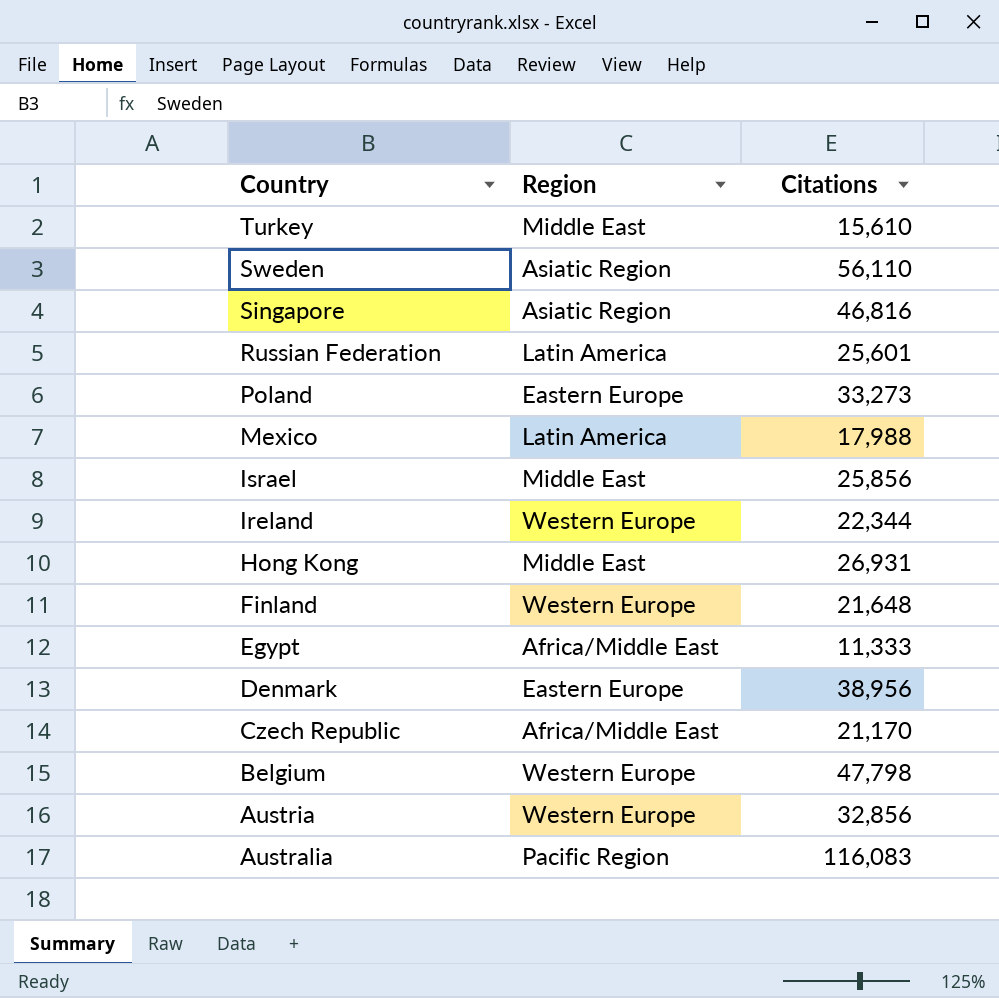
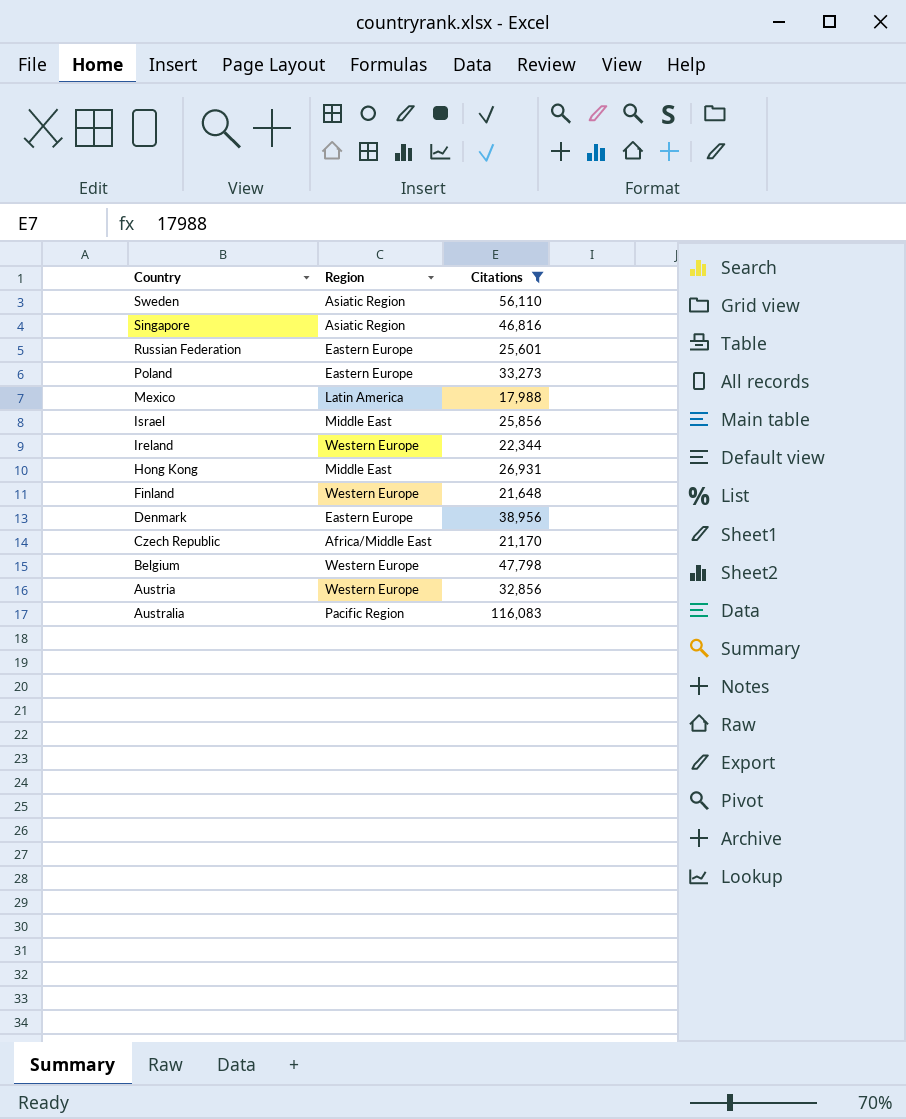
filter: none -> Citations >= 17,988
Russian Federation | Region: Latin America -> Eastern Europe

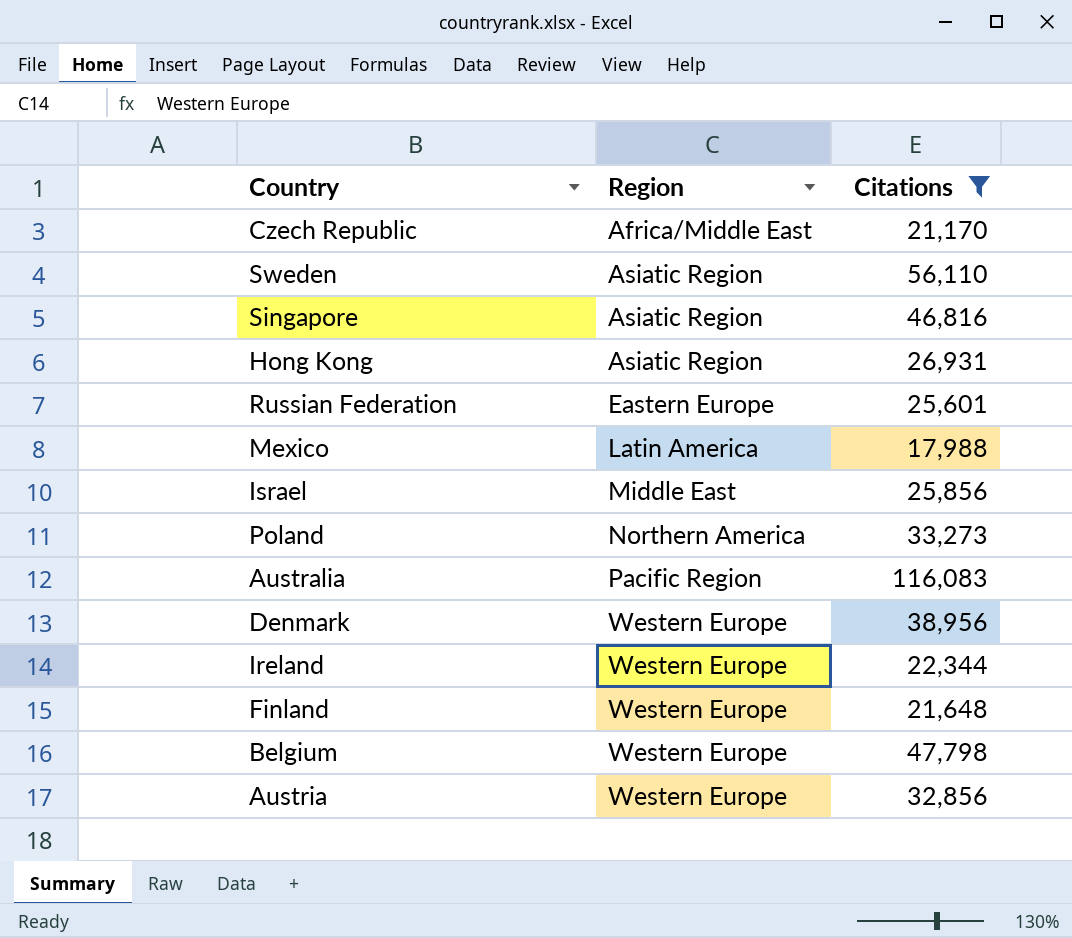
row order: Country descending -> Region ascending
Hong Kong | Region: Middle East -> Asiatic Region
Poland | Region: Eastern Europe -> Northern America
Denmark | Region: Eastern Europe -> Western Europe

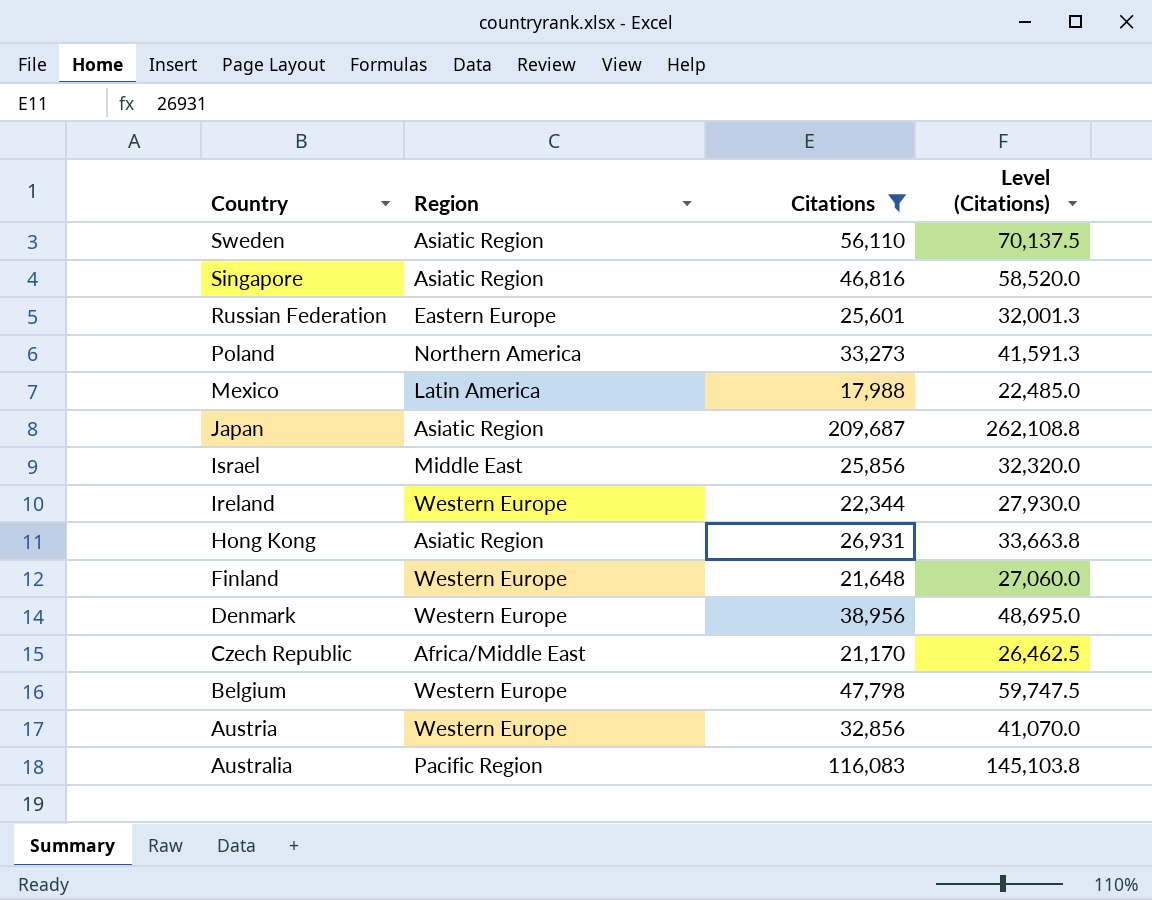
row order: Region ascending -> Country descending
column Level (Citations) | formula: none -> [Citations] * 1.25
row Japan: none -> Asiatic Region | 209,687 | 262,108.8

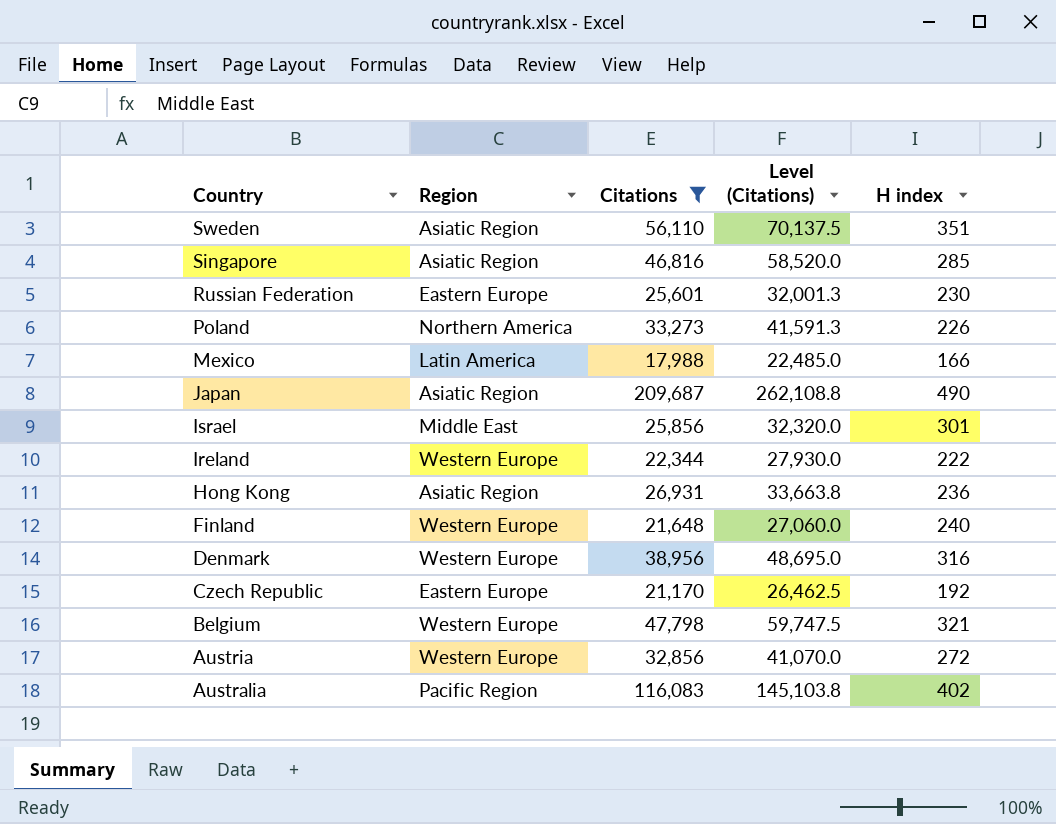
column H index | position: none -> 5
Czech Republic | Region: Africa/Middle East -> Eastern Europe

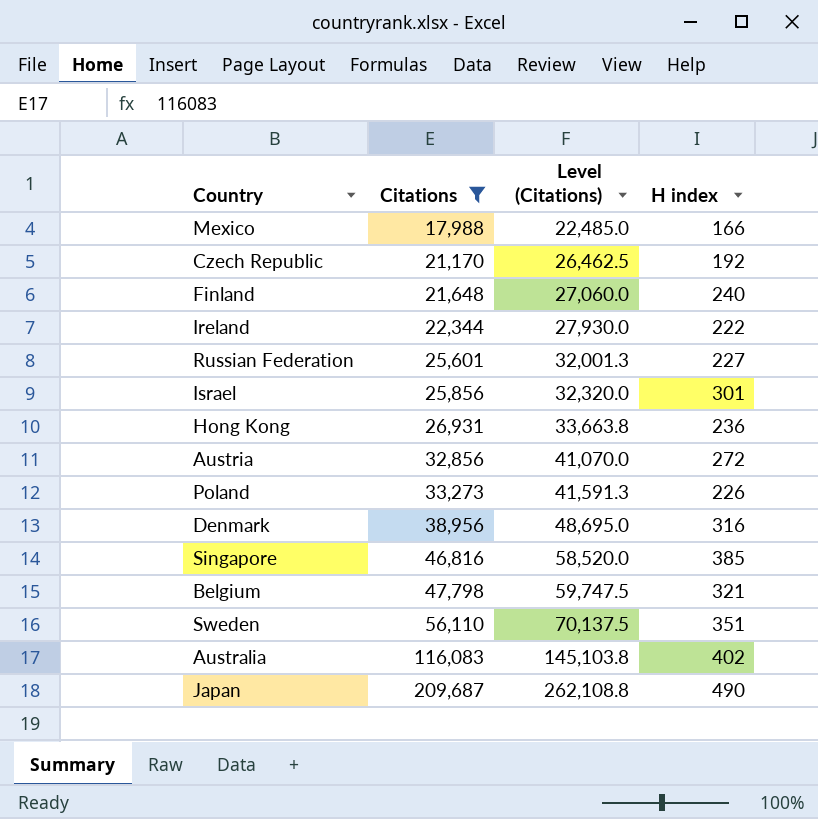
row order: Country descending -> Citations ascending
column Region | position: 2 -> none
Russian Federation | H index: 230 -> 227
Singapore | H index: 285 -> 385

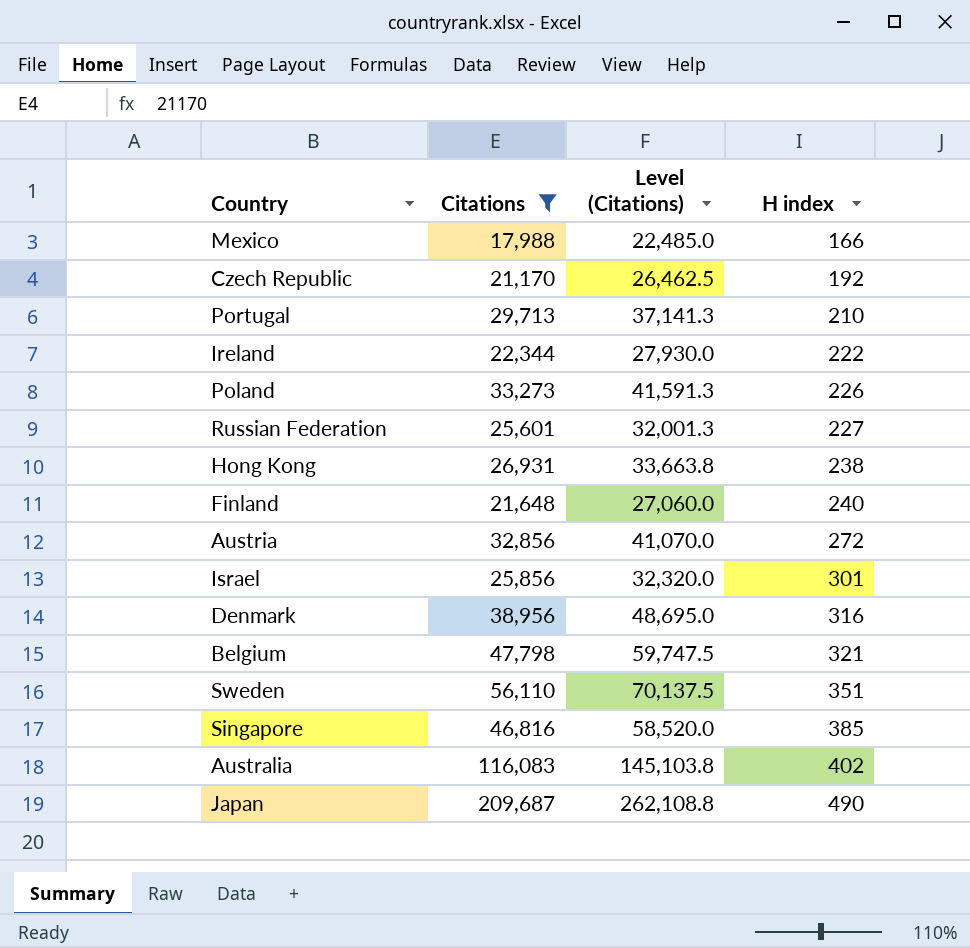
row order: Citations ascending -> H index ascending
row Portugal: none -> 29,713 | 37,141.3 | 210
Hong Kong | H index: 236 -> 238

